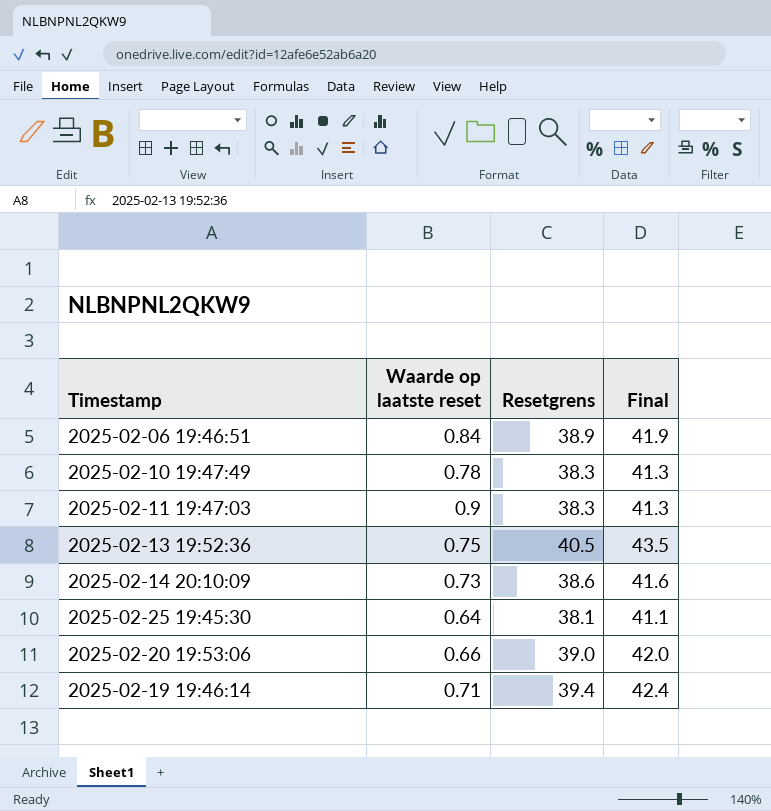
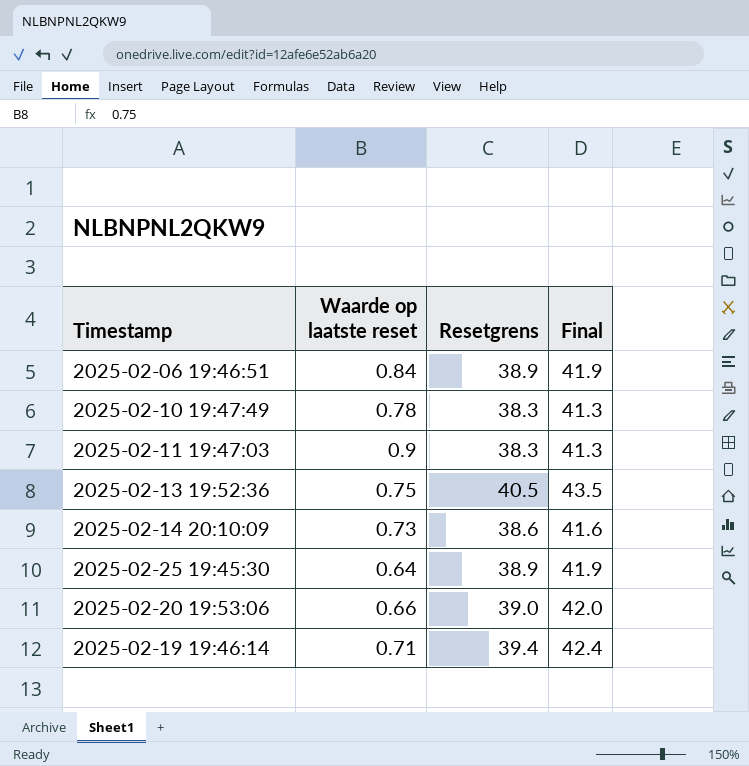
2025-02-25 19:45:30 | Resetgrens: 38.1 -> 38.9
2025-02-25 19:45:30 | Final: 41.1 -> 41.9

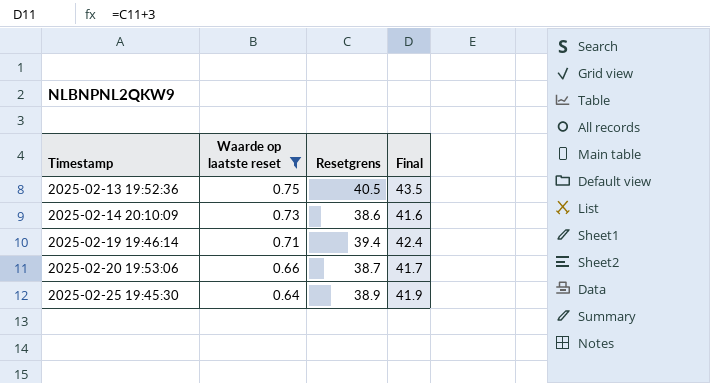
filter: none -> Waarde op laatste reset <= 0.75
row order: none -> Timestamp ascending
2025-02-20 19:53:06 | Resetgrens: 39.0 -> 38.7
2025-02-20 19:53:06 | Final: 42.0 -> 41.7

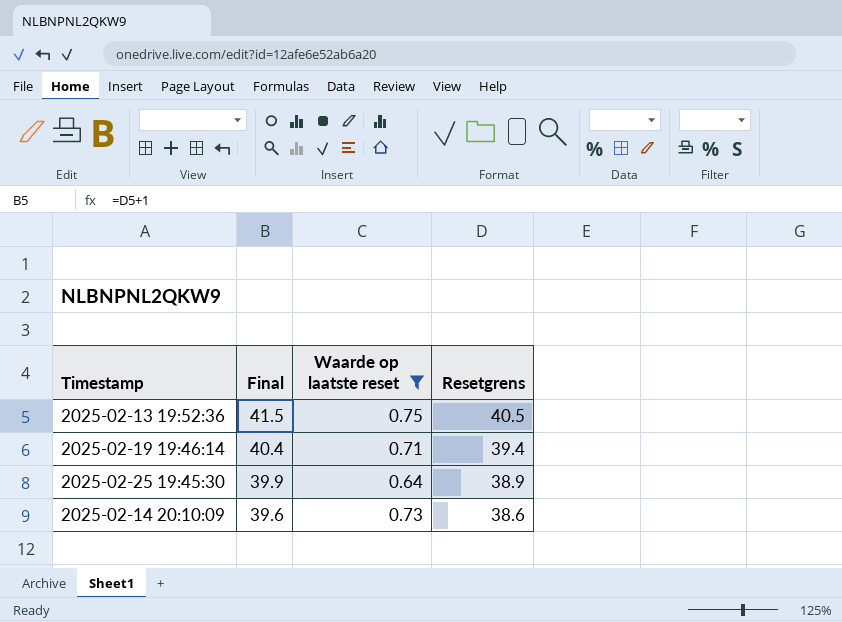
row order: Timestamp ascending -> Final descending
column Final | formula: [Resetgrens] + 3 -> [Resetgrens] + 1
column Final | position: 4 -> 2
row 2025-02-20 19:53:06: 0.66 | 38.7 | 41.7 -> none

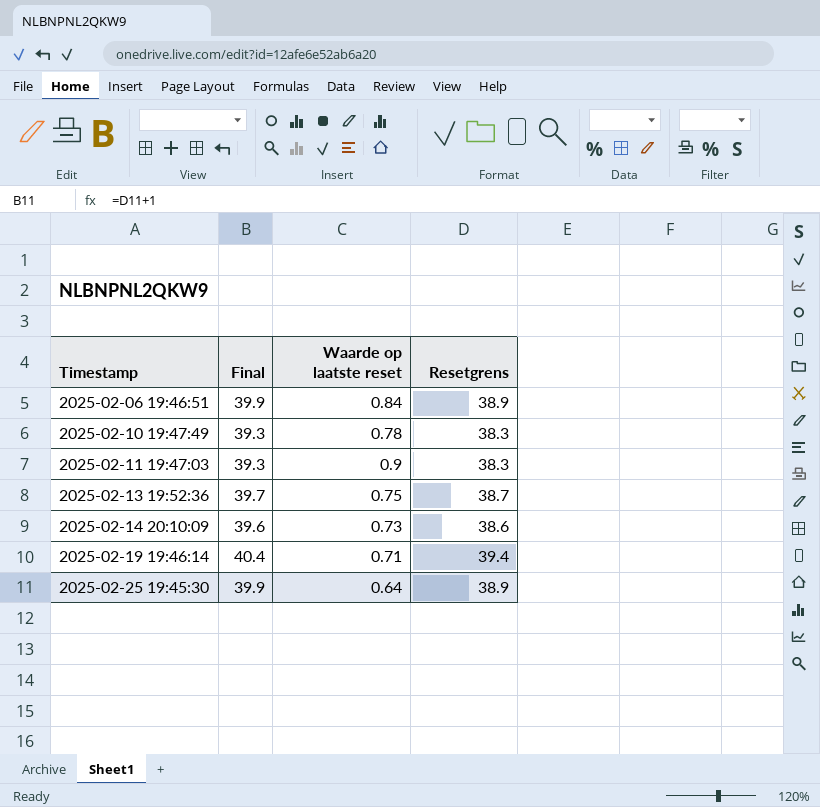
filter: Waarde op laatste reset <= 0.75 -> none
row order: Final descending -> Timestamp ascending
2025-02-13 19:52:36 | Final: 41.5 -> 39.7
2025-02-13 19:52:36 | Resetgrens: 40.5 -> 38.7

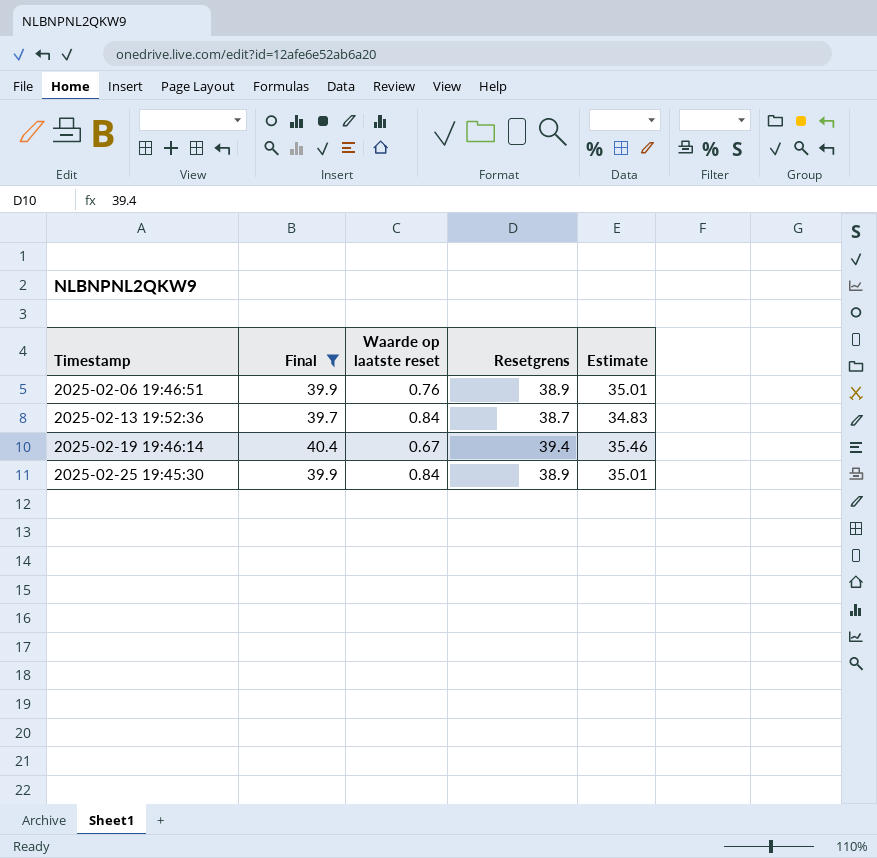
filter: none -> Final >= 39.7
column Estimate | formula: none -> [Resetgrens] * 0.9
2025-02-06 19:46:51 | Waarde op laatste reset: 0.84 -> 0.76
2025-02-13 19:52:36 | Waarde op laatste reset: 0.75 -> 0.84
2025-02-19 19:46:14 | Waarde op laatste reset: 0.71 -> 0.67
2025-02-25 19:45:30 | Waarde op laatste reset: 0.64 -> 0.84

